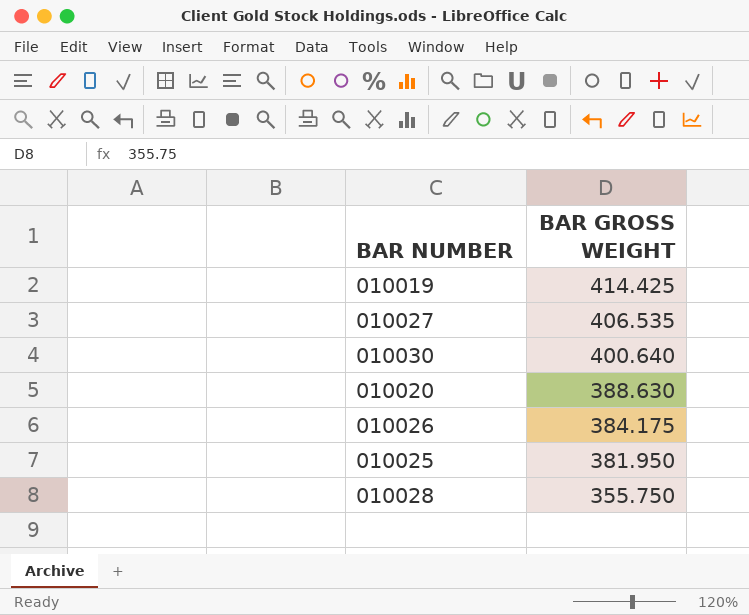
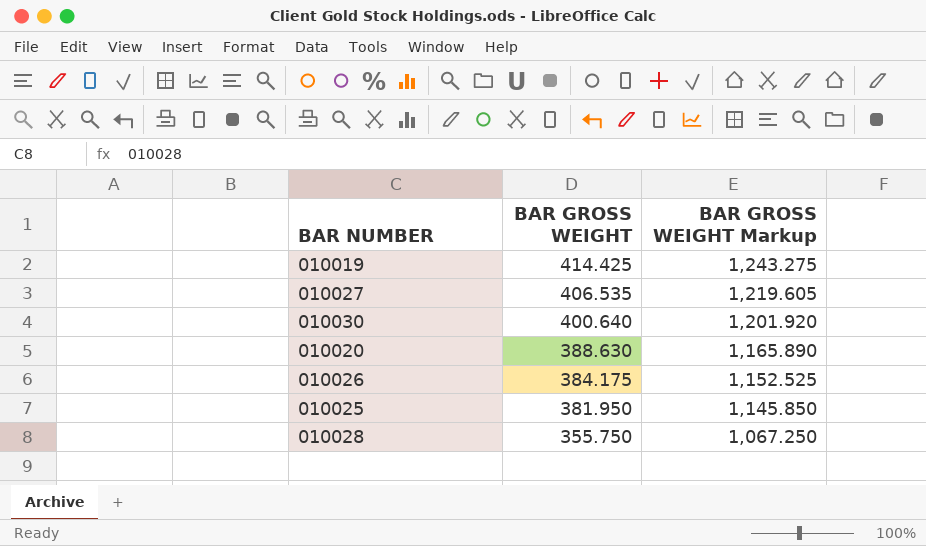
column BAR GROSS WEIGHT Markup | formula: none -> [BAR GROSS WEIGHT] * 3

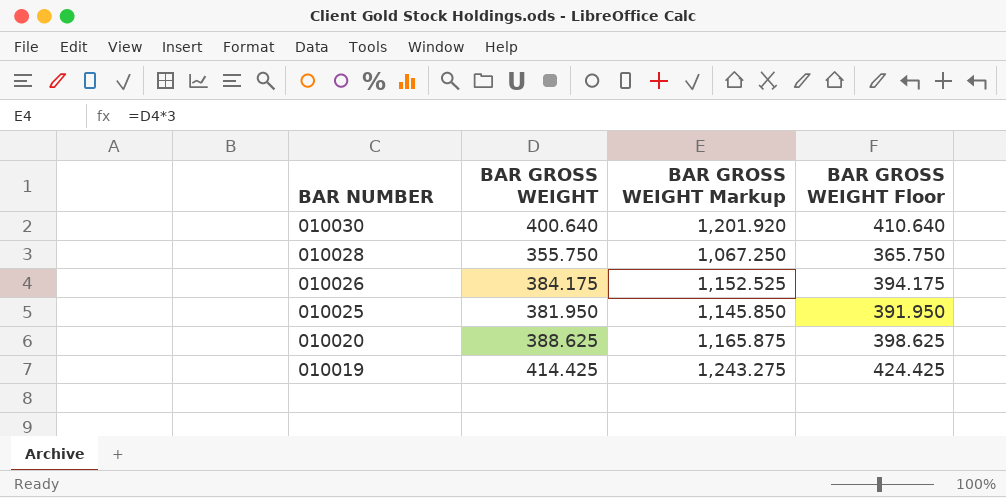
row order: BAR GROSS WEIGHT descending -> BAR NUMBER descending
column BAR GROSS WEIGHT Floor | formula: none -> [BAR GROSS WEIGHT] + 10
row 010027: 406.535 | 1,219.605 -> none
010020 | BAR GROSS WEIGHT: 388.630 -> 388.625
010020 | BAR GROSS WEIGHT Markup: 1,165.890 -> 1,165.875

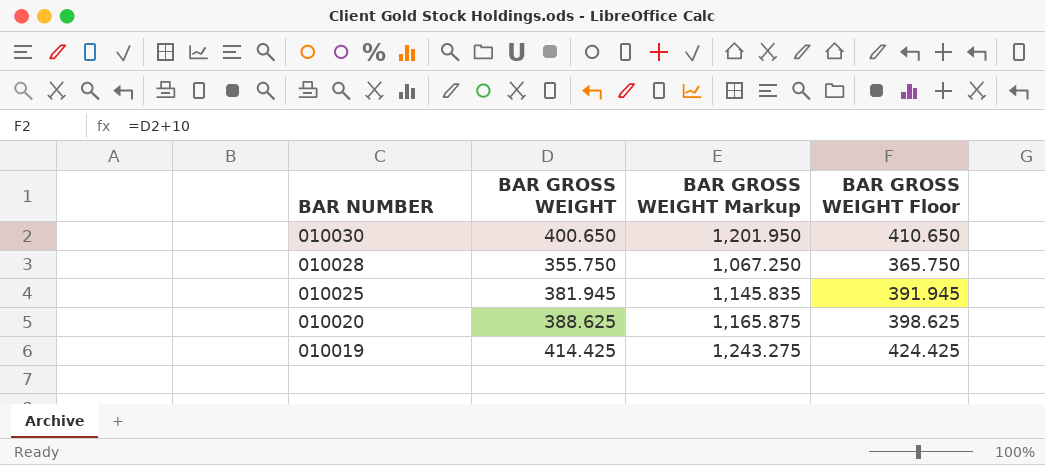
row 010026: 384.175 | 1,152.525 | 394.175 -> none
010030 | BAR GROSS WEIGHT: 400.640 -> 400.650
010030 | BAR GROSS WEIGHT Markup: 1,201.920 -> 1,201.950
010030 | BAR GROSS WEIGHT Floor: 410.640 -> 410.650
010025 | BAR GROSS WEIGHT: 381.950 -> 381.945
010025 | BAR GROSS WEIGHT Markup: 1,145.850 -> 1,145.835
010025 | BAR GROSS WEIGHT Floor: 391.950 -> 391.945

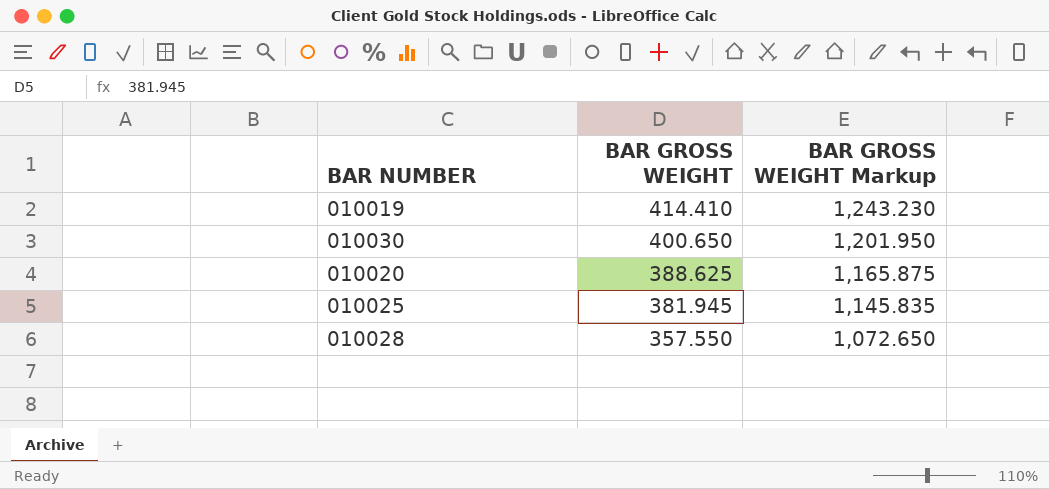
row order: BAR NUMBER descending -> BAR GROSS WEIGHT descending
column BAR GROSS WEIGHT Floor | formula: [BAR GROSS WEIGHT] + 10 -> none
010019 | BAR GROSS WEIGHT: 414.425 -> 414.410
010019 | BAR GROSS WEIGHT Markup: 1,243.275 -> 1,243.230
010028 | BAR GROSS WEIGHT: 355.750 -> 357.550
010028 | BAR GROSS WEIGHT Markup: 1,067.250 -> 1,072.650

